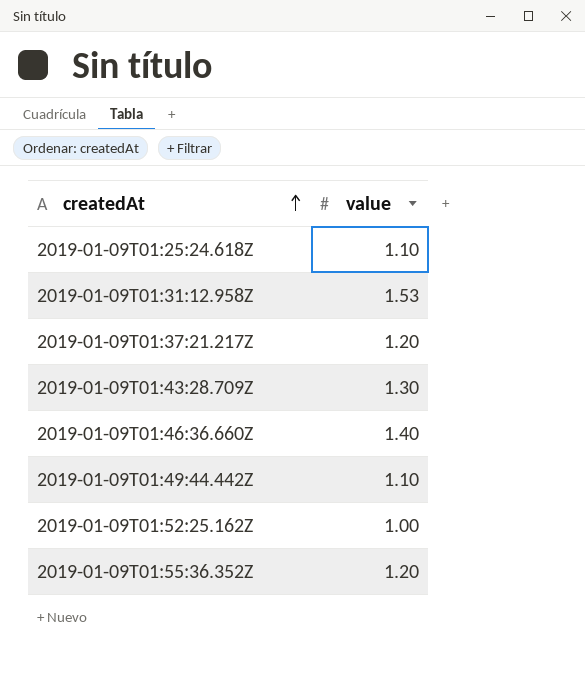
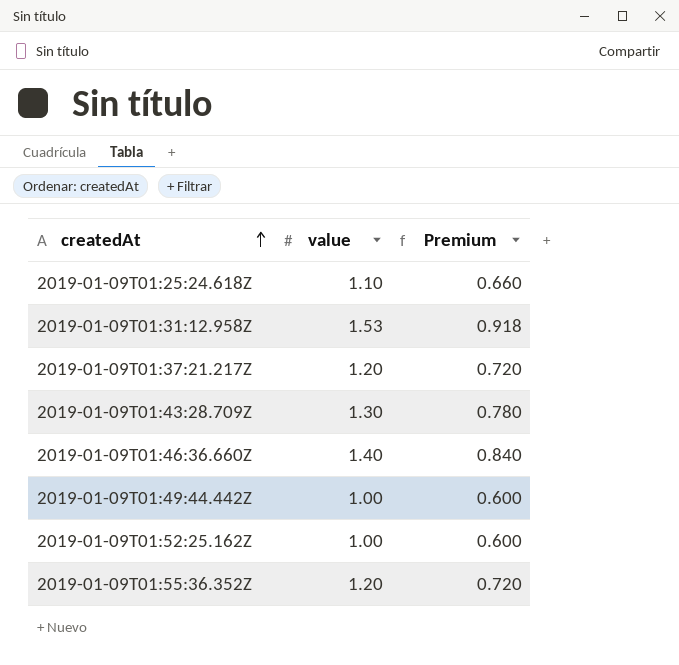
column Premium | formula: none -> [value] * 0.6
2019-01-09T01:49:44.442Z | value: 1.10 -> 1.00

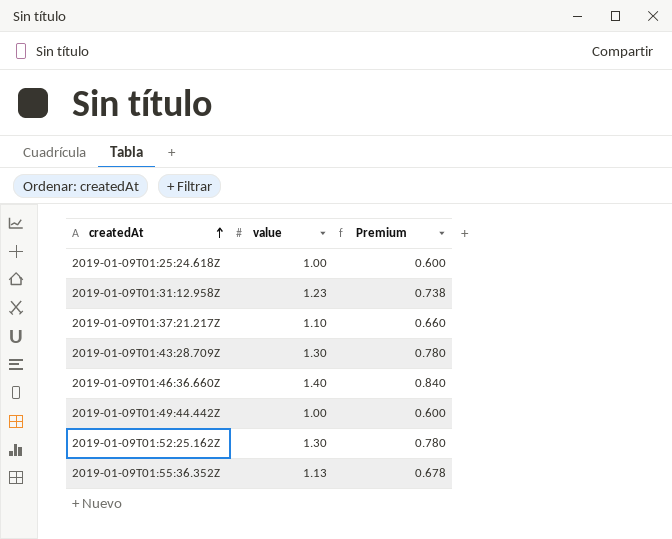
2019-01-09T01:25:24.618Z | value: 1.10 -> 1.00
2019-01-09T01:25:24.618Z | Premium: 0.660 -> 0.600
2019-01-09T01:31:12.958Z | value: 1.53 -> 1.23
2019-01-09T01:31:12.958Z | Premium: 0.918 -> 0.738
2019-01-09T01:37:21.217Z | value: 1.20 -> 1.10
2019-01-09T01:37:21.217Z | Premium: 0.720 -> 0.660
2019-01-09T01:52:25.162Z | value: 1.00 -> 1.30
2019-01-09T01:52:25.162Z | Premium: 0.600 -> 0.780
2019-01-09T01:55:36.352Z | value: 1.20 -> 1.13
2019-01-09T01:55:36.352Z | Premium: 0.720 -> 0.678

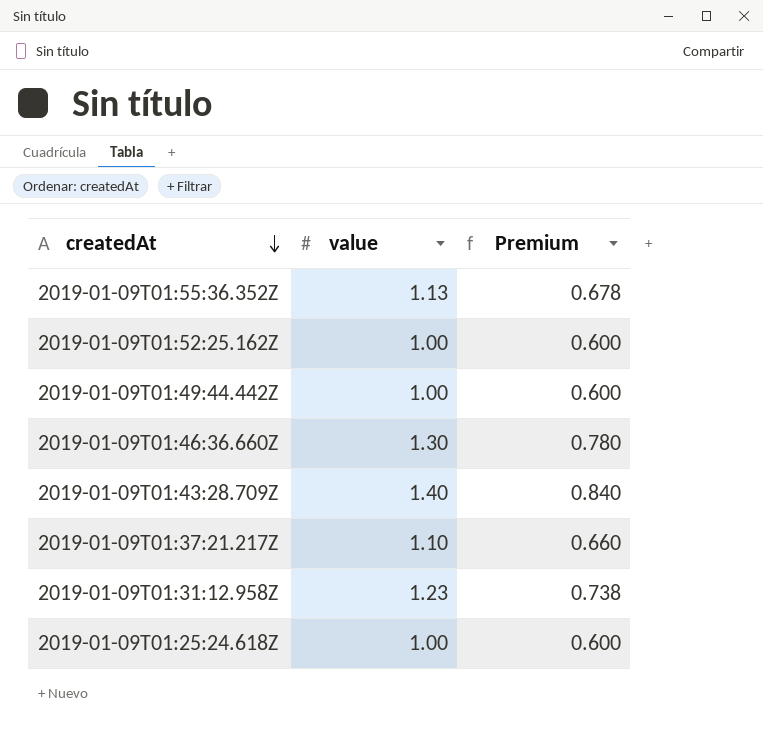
row order: createdAt ascending -> createdAt descending
2019-01-09T01:52:25.162Z | value: 1.30 -> 1.00
2019-01-09T01:52:25.162Z | Premium: 0.780 -> 0.600
2019-01-09T01:46:36.660Z | value: 1.40 -> 1.30
2019-01-09T01:46:36.660Z | Premium: 0.840 -> 0.780
2019-01-09T01:43:28.709Z | value: 1.30 -> 1.40
2019-01-09T01:43:28.709Z | Premium: 0.780 -> 0.840

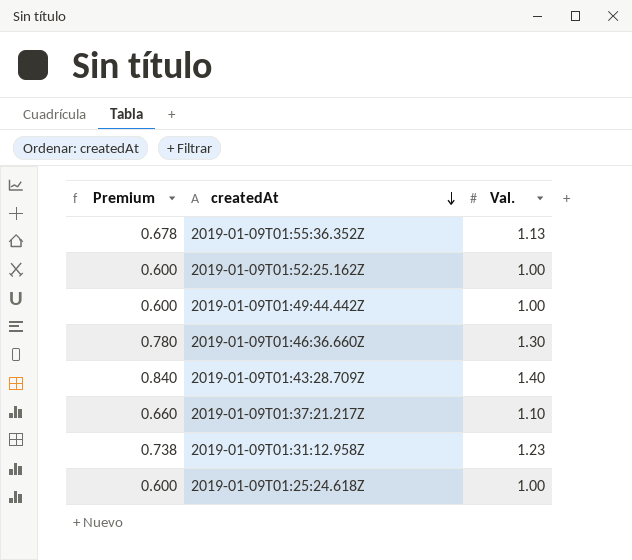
column Premium | position: 3 -> 1
column name: value -> Val.

